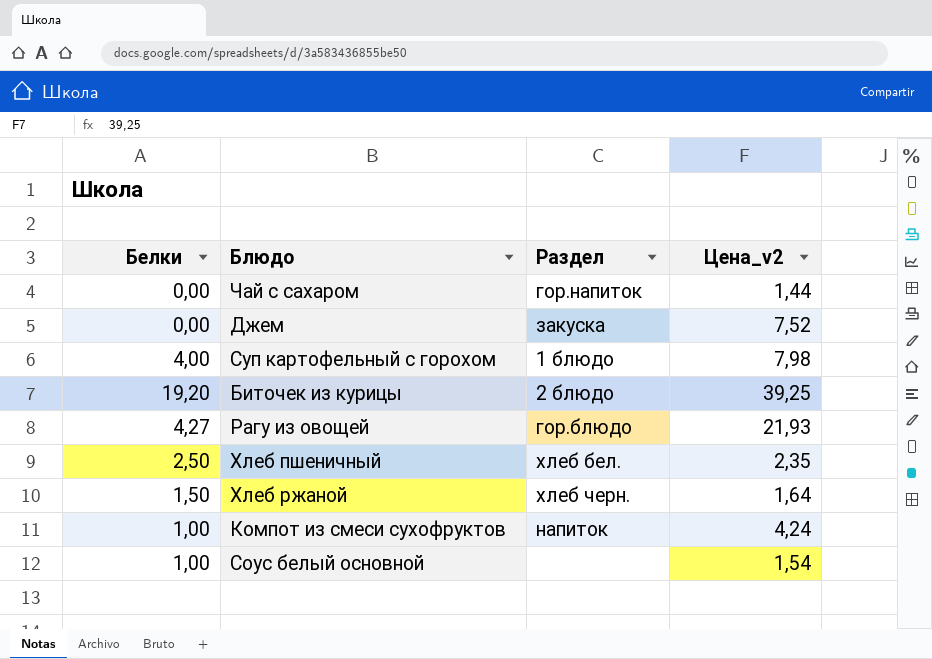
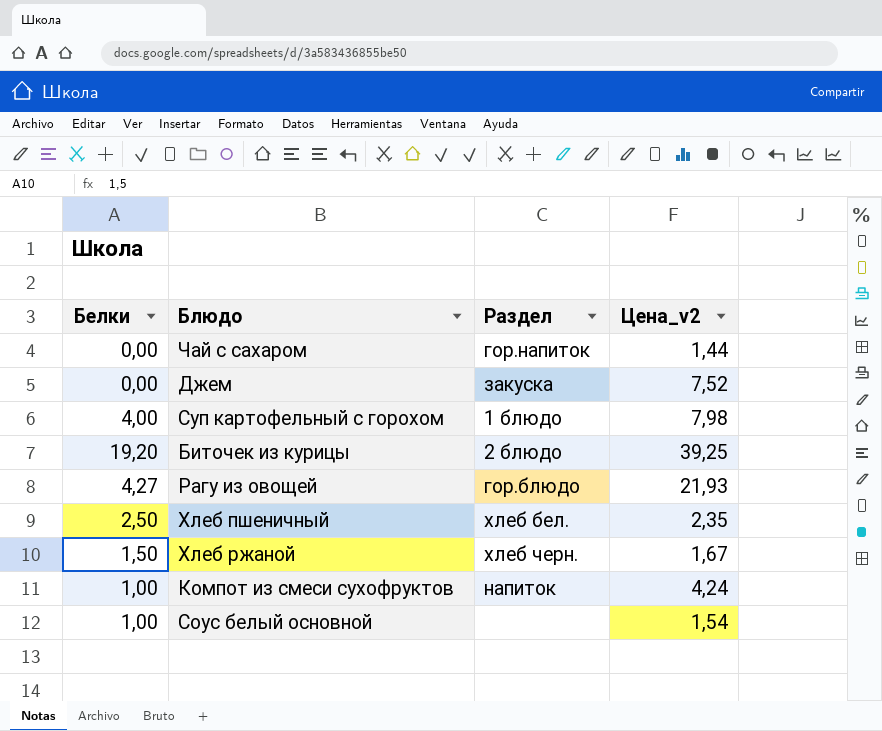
Хлеб ржаной | Цена_v2: 1,64 -> 1,67

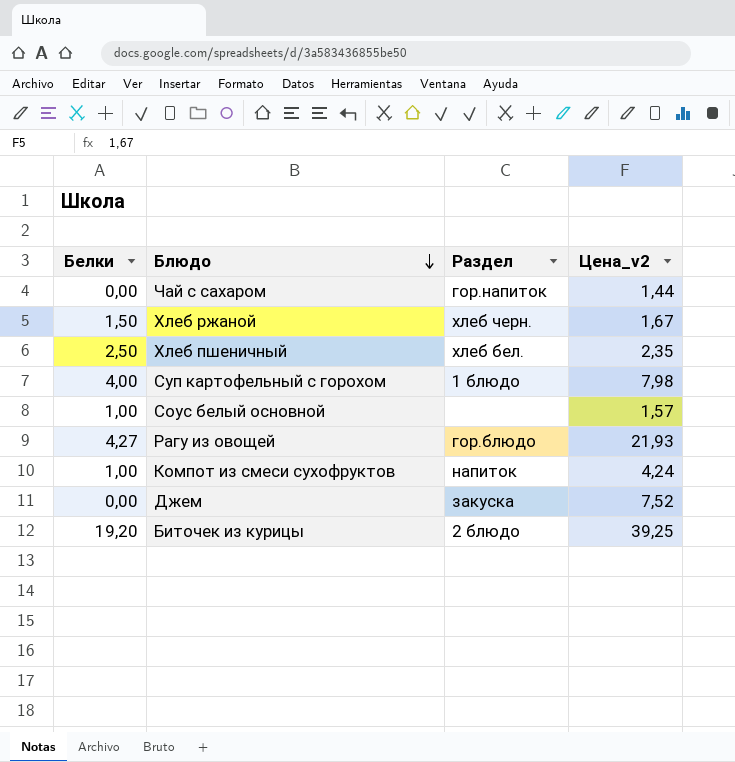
row order: none -> Блюдо descending
Соус белый основной | Цена_v2: 1,54 -> 1,57

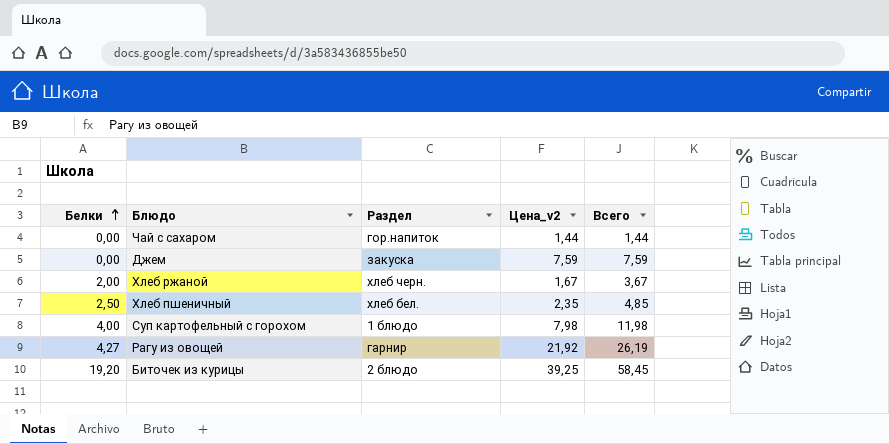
row order: Блюдо descending -> Белки ascending
column Всего | formula: none -> [Белки] + [Цена_v2]
row Соус белый основной: 1,00 | none | 1,57 -> none
row Компот из смеси сухофруктов: 1,00 | напиток | 4,24 -> none
Джем | Цена_v2: 7,52 -> 7,59
Хлеб ржаной | Белки: 1,50 -> 2,00
Рагу из овощей | Раздел: гор.блюдо -> гарнир
Рагу из овощей | Цена_v2: 21,93 -> 21,92

